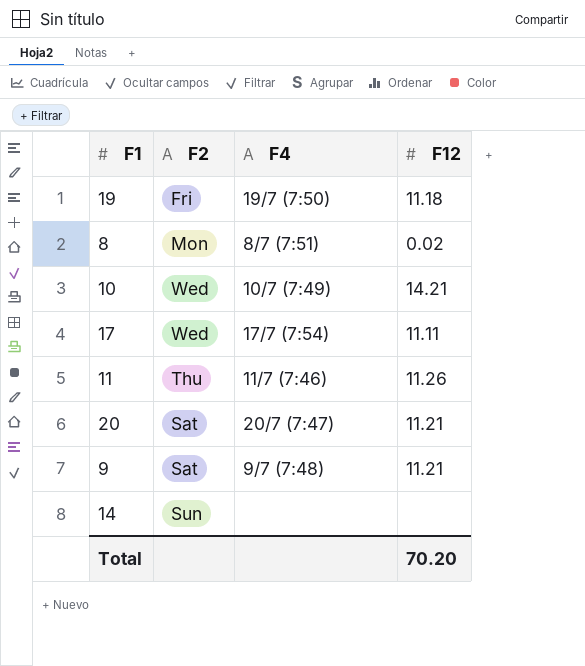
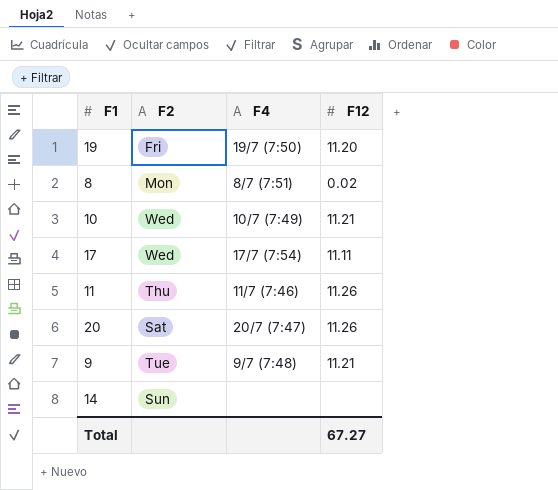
19 | F12: 11.18 -> 11.20
10 | F12: 14.21 -> 11.21
20 | F12: 11.21 -> 11.26
9 | F2: Sat -> Tue
Total | F12: 70.20 -> 67.27

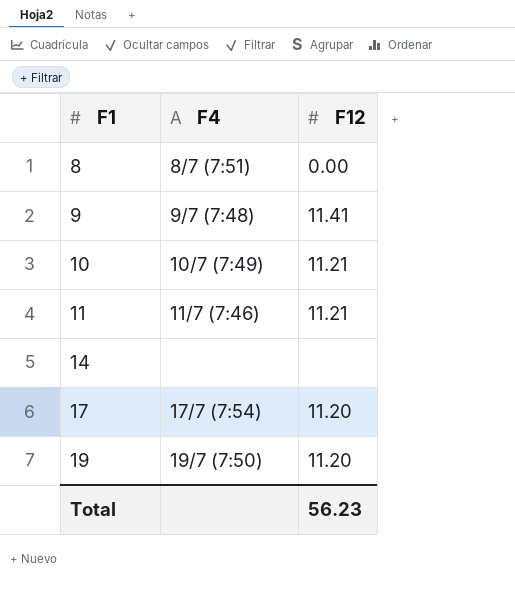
row order: none -> F1 ascending
column F2 | position: 2 -> none
row 20: Sat | 20/7 (7:47) | 11.26 -> none
8 | F12: 0.02 -> 0.00
9 | F12: 11.21 -> 11.41
11 | F12: 11.26 -> 11.21
17 | F12: 11.11 -> 11.20
Total | F12: 67.27 -> 56.23

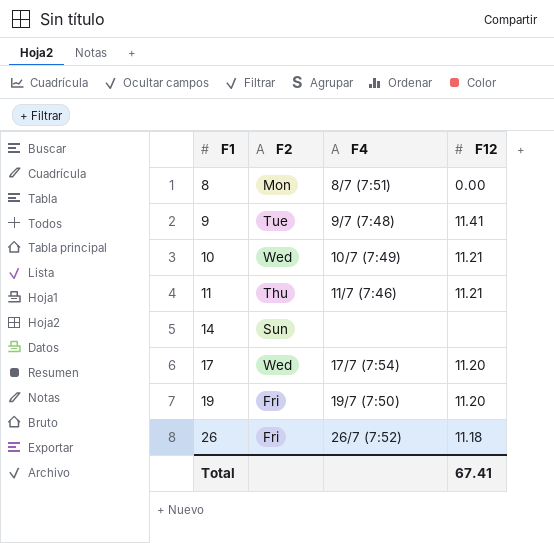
column F2 | position: none -> 2
row 26: none -> Fri | 26/7 (7:52) | 11.18
Total | F12: 56.23 -> 67.41

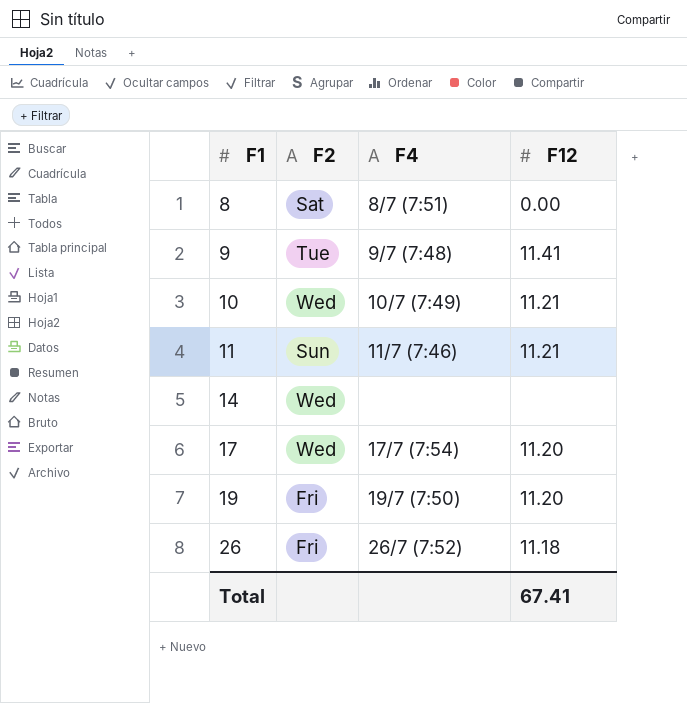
8 | F2: Mon -> Sat
11 | F2: Thu -> Sun
14 | F2: Sun -> Wed

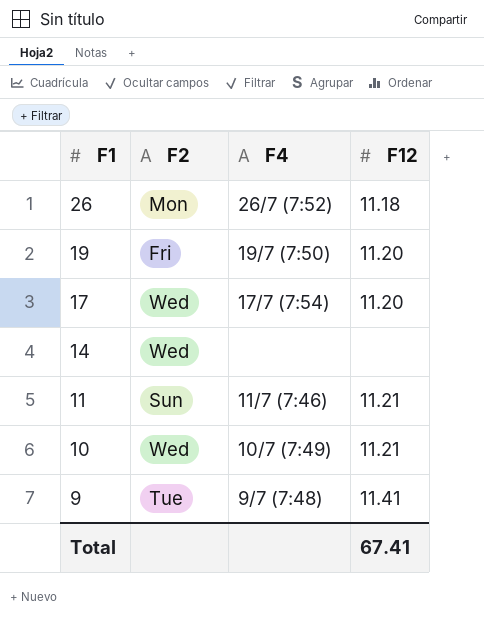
row order: F1 ascending -> F1 descending
row 8: Sat | 8/7 (7:51) | 0.00 -> none
26 | F2: Fri -> Mon

